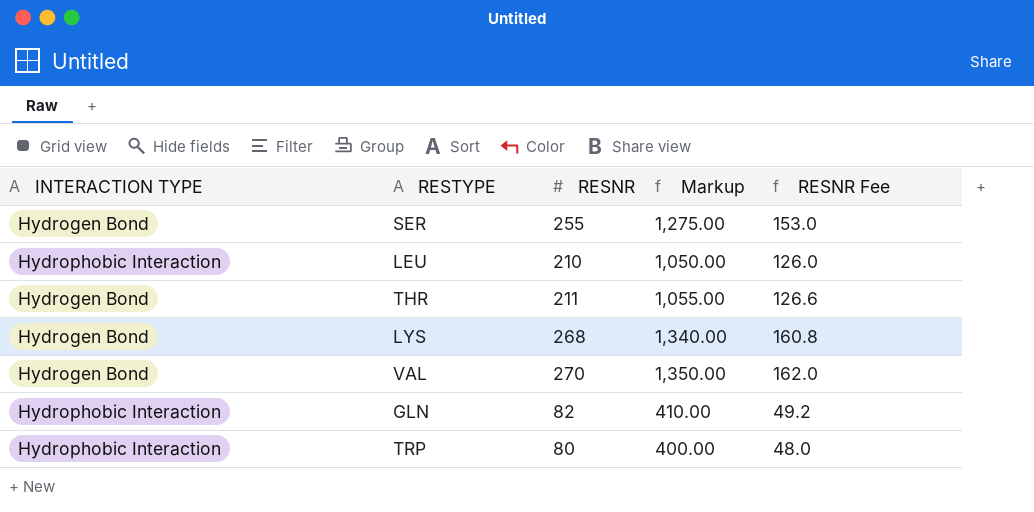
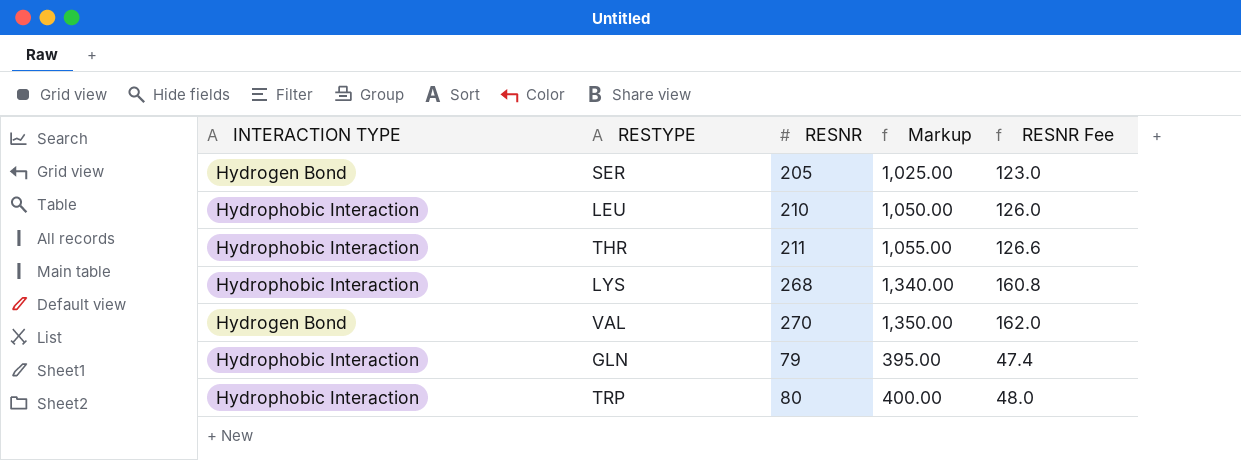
SER | RESNR: 255 -> 205
SER | Markup: 1,275.00 -> 1,025.00
SER | RESNR Fee: 153.0 -> 123.0
THR | INTERACTION TYPE: Hydrogen Bond -> Hydrophobic Interaction
LYS | INTERACTION TYPE: Hydrogen Bond -> Hydrophobic Interaction
GLN | RESNR: 82 -> 79
GLN | Markup: 410.00 -> 395.00
GLN | RESNR Fee: 49.2 -> 47.4

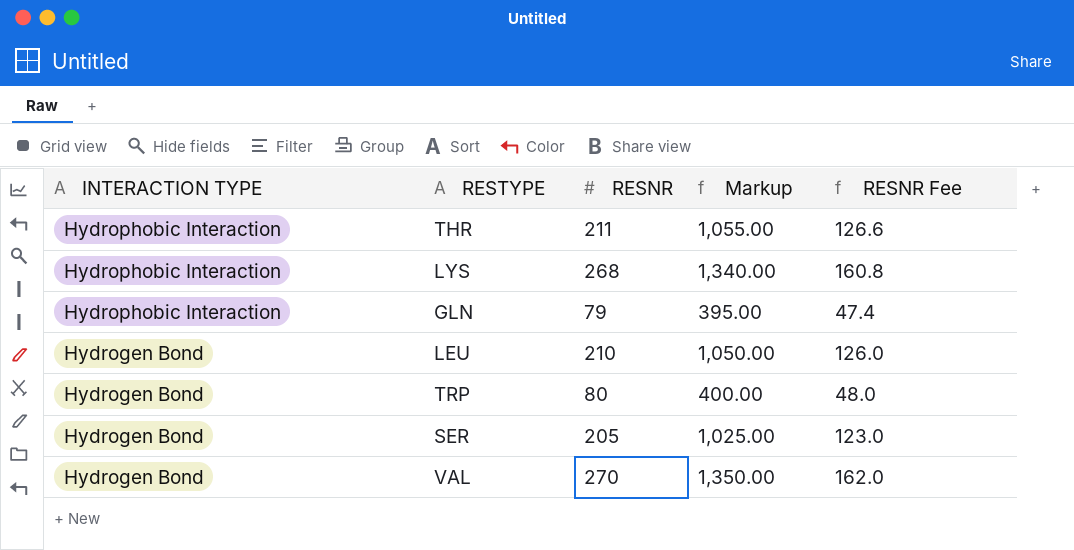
row order: none -> INTERACTION TYPE descending
LEU | INTERACTION TYPE: Hydrophobic Interaction -> Hydrogen Bond
TRP | INTERACTION TYPE: Hydrophobic Interaction -> Hydrogen Bond

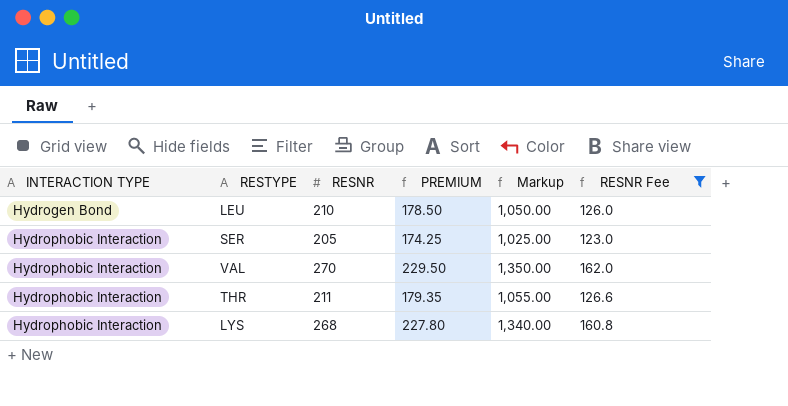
filter: none -> RESNR Fee >= 123.0
row order: INTERACTION TYPE descending -> INTERACTION TYPE ascending
column PREMIUM | formula: none -> [RESNR] * 0.85
SER | INTERACTION TYPE: Hydrogen Bond -> Hydrophobic Interaction
VAL | INTERACTION TYPE: Hydrogen Bond -> Hydrophobic Interaction

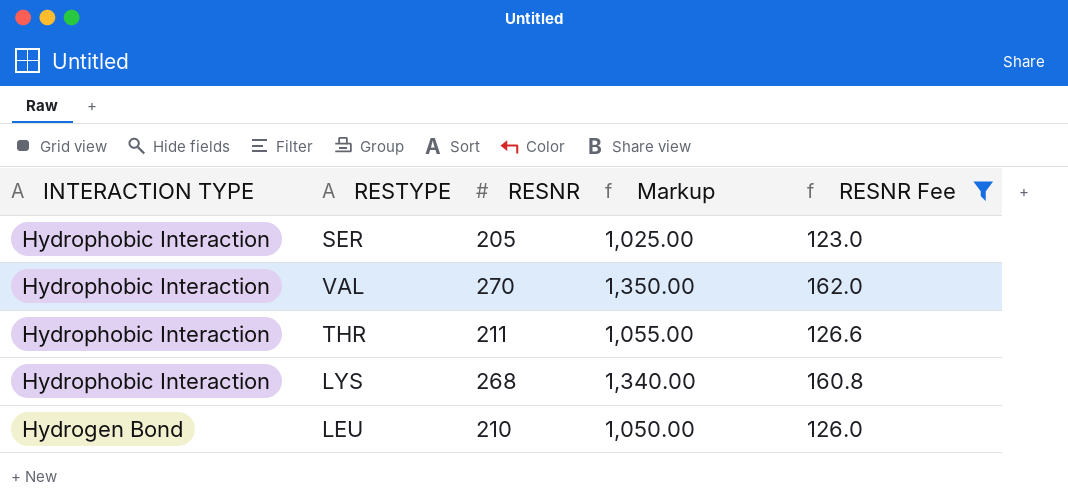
row order: INTERACTION TYPE ascending -> INTERACTION TYPE descending
column PREMIUM | formula: [RESNR] * 0.85 -> none

